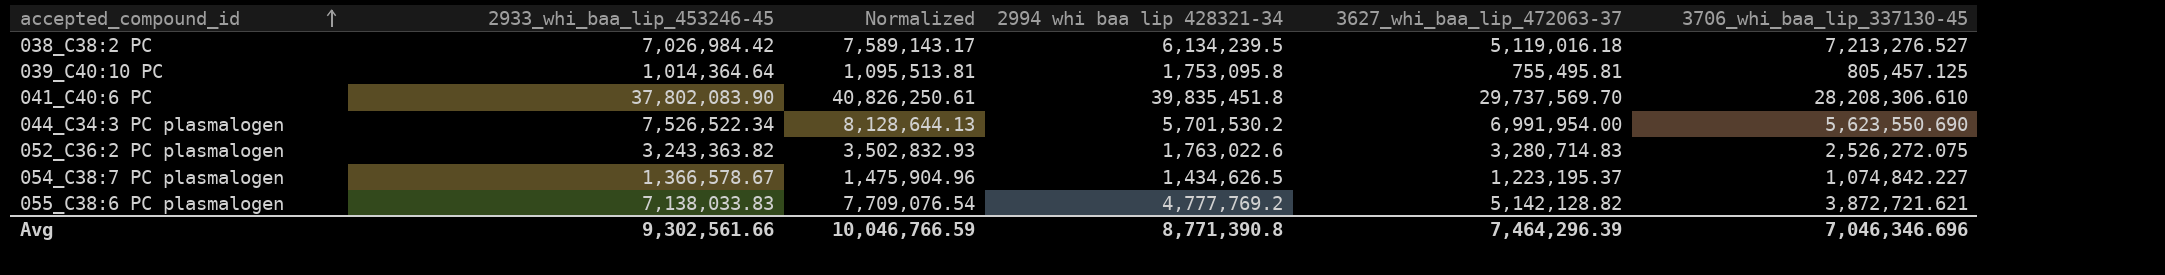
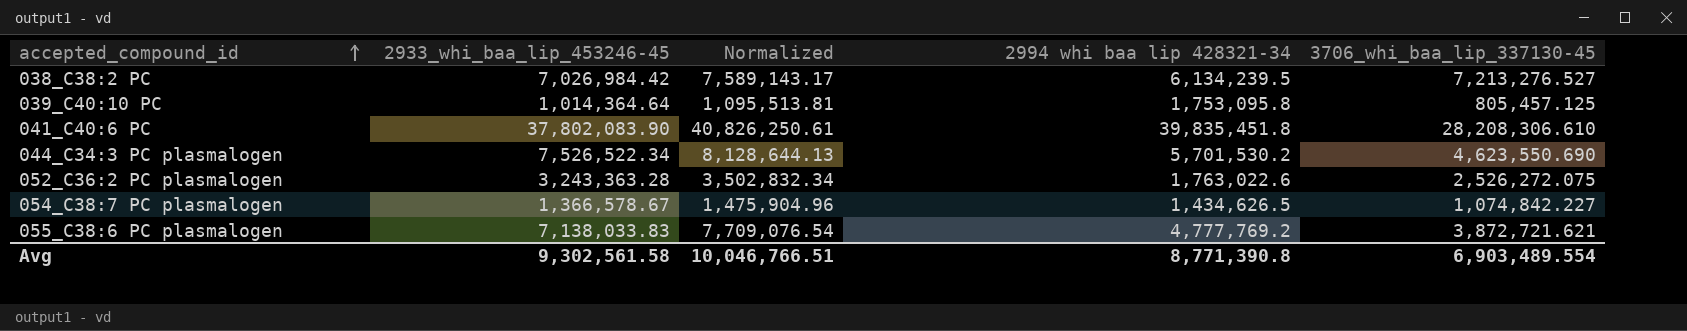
column 3627_whi_baa_lip_472063-37 | position: 5 -> none
044_C34:3 PC plasmalogen | 3706_whi_baa_lip_337130-45: 5,623,550.690 -> 4,623,550.690
052_C36:2 PC plasmalogen | 2933_whi_baa_lip_453246-45: 3,243,363.82 -> 3,243,363.28
052_C36:2 PC plasmalogen | Normalized: 3,502,832.93 -> 3,502,832.34
Avg | 2933_whi_baa_lip_453246-45: 9,302,561.66 -> 9,302,561.58
Avg | Normalized: 10,046,766.59 -> 10,046,766.51
Avg | 3706_whi_baa_lip_337130-45: 7,046,346.696 -> 6,903,489.554

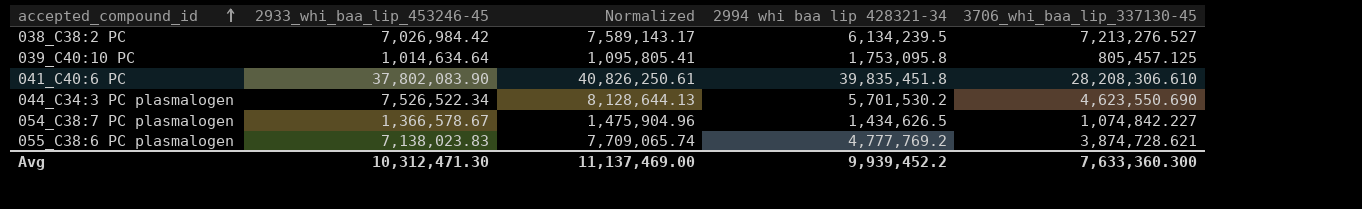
row 052_C36:2 PC plasmalogen: 3,243,363.28 | 3,502,832.34 | 1,763,022.6 | 2,526,272.075 -> none
039_C40:10 PC | 2933_whi_baa_lip_453246-45: 1,014,364.64 -> 1,014,634.64
039_C40:10 PC | Normalized: 1,095,513.81 -> 1,095,805.41
055_C38:6 PC plasmalogen | 2933_whi_baa_lip_453246-45: 7,138,033.83 -> 7,138,023.83
055_C38:6 PC plasmalogen | Normalized: 7,709,076.54 -> 7,709,065.74
055_C38:6 PC plasmalogen | 3706_whi_baa_lip_337130-45: 3,872,721.621 -> 3,874,728.621
Avg | 2933_whi_baa_lip_453246-45: 9,302,561.58 -> 10,312,471.30
Avg | Normalized: 10,046,766.51 -> 11,137,469.00
Avg | 2994 whi baa lip 428321-34: 8,771,390.8 -> 9,939,452.2
Avg | 3706_whi_baa_lip_337130-45: 6,903,489.554 -> 7,633,360.300

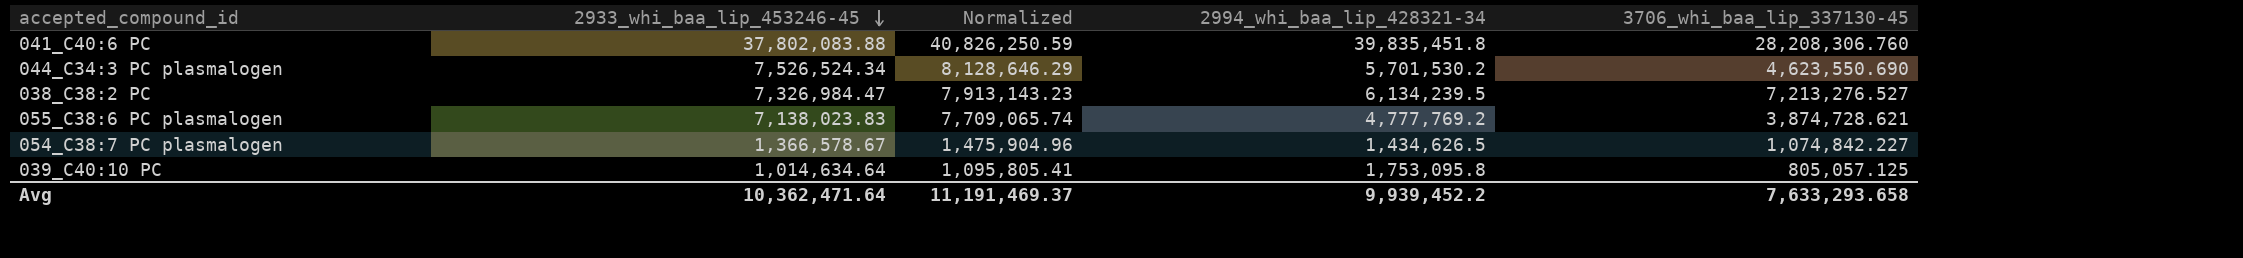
row order: accepted_compound_id ascending -> 2933_whi_baa_lip_453246-45 descending
column name: 2994 whi baa lip 428321-34 -> 2994_whi_baa_lip_428321-34
041_C40:6 PC | 2933_whi_baa_lip_453246-45: 37,802,083.90 -> 37,802,083.88
041_C40:6 PC | Normalized: 40,826,250.61 -> 40,826,250.59
041_C40:6 PC | 3706_whi_baa_lip_337130-45: 28,208,306.610 -> 28,208,306.760
044_C34:3 PC plasmalogen | 2933_whi_baa_lip_453246-45: 7,526,522.34 -> 7,526,524.34
044_C34:3 PC plasmalogen | Normalized: 8,128,644.13 -> 8,128,646.29
038_C38:2 PC | 2933_whi_baa_lip_453246-45: 7,026,984.42 -> 7,326,984.47
038_C38:2 PC | Normalized: 7,589,143.17 -> 7,913,143.23
039_C40:10 PC | 3706_whi_baa_lip_337130-45: 805,457.125 -> 805,057.125
Avg | 2933_whi_baa_lip_453246-45: 10,312,471.30 -> 10,362,471.64
Avg | Normalized: 11,137,469.00 -> 11,191,469.37
Avg | 3706_whi_baa_lip_337130-45: 7,633,360.300 -> 7,633,293.658

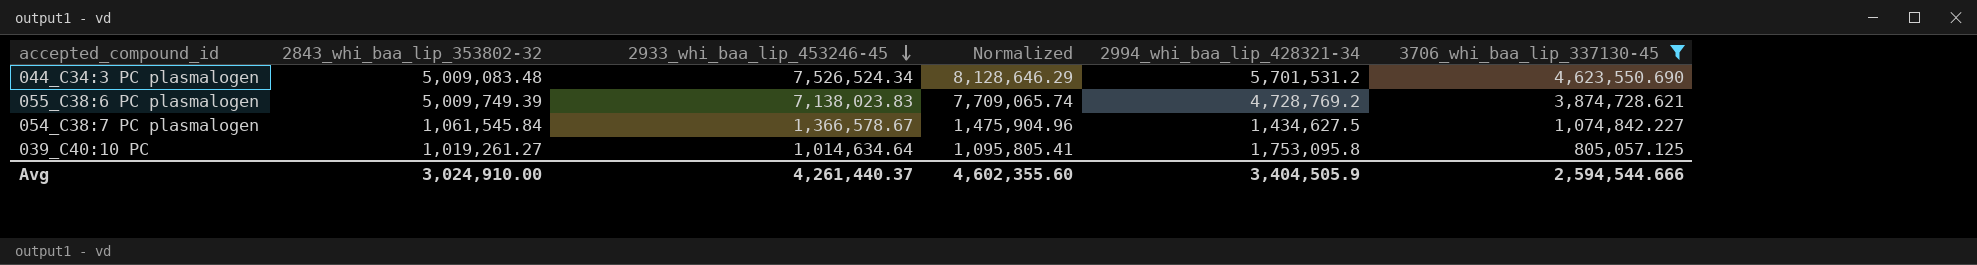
filter: none -> 3706_whi_baa_lip_337130-45 <= 4,623,550.690
column 2843_whi_baa_lip_353802-32 | position: none -> 2
044_C34:3 PC plasmalogen | 2994_whi_baa_lip_428321-34: 5,701,530.2 -> 5,701,531.2
055_C38:6 PC plasmalogen | 2994_whi_baa_lip_428321-34: 4,777,769.2 -> 4,728,769.2
054_C38:7 PC plasmalogen | 2994_whi_baa_lip_428321-34: 1,434,626.5 -> 1,434,627.5
Avg | 2933_whi_baa_lip_453246-45: 10,362,471.64 -> 4,261,440.37
Avg | Normalized: 11,191,469.37 -> 4,602,355.60
Avg | 2994_whi_baa_lip_428321-34: 9,939,452.2 -> 3,404,505.9
Avg | 3706_whi_baa_lip_337130-45: 7,633,293.658 -> 2,594,544.666

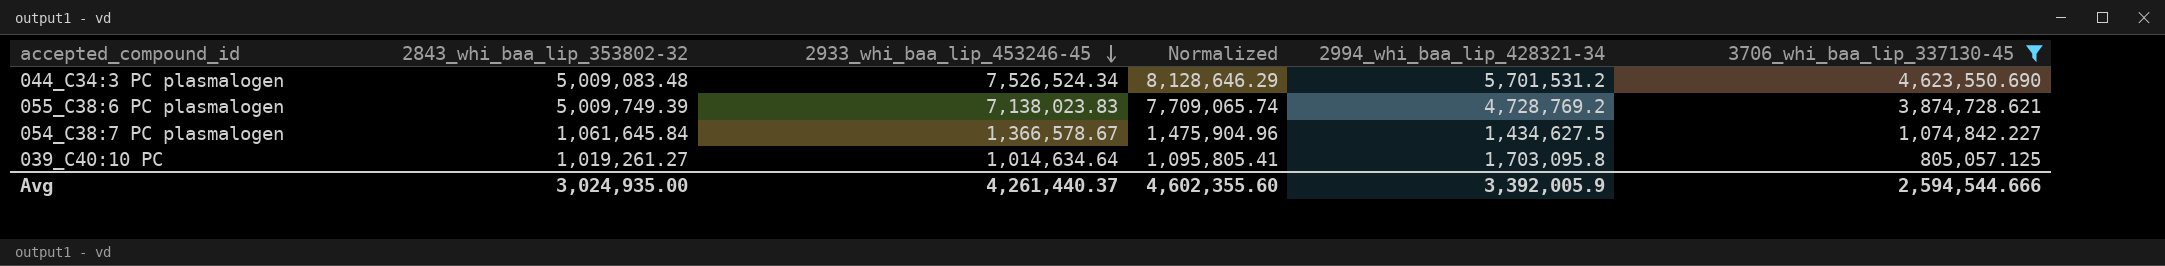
054_C38:7 PC plasmalogen | 2843_whi_baa_lip_353802-32: 1,061,545.84 -> 1,061,645.84
039_C40:10 PC | 2994_whi_baa_lip_428321-34: 1,753,095.8 -> 1,703,095.8
Avg | 2843_whi_baa_lip_353802-32: 3,024,910.00 -> 3,024,935.00
Avg | 2994_whi_baa_lip_428321-34: 3,404,505.9 -> 3,392,005.9

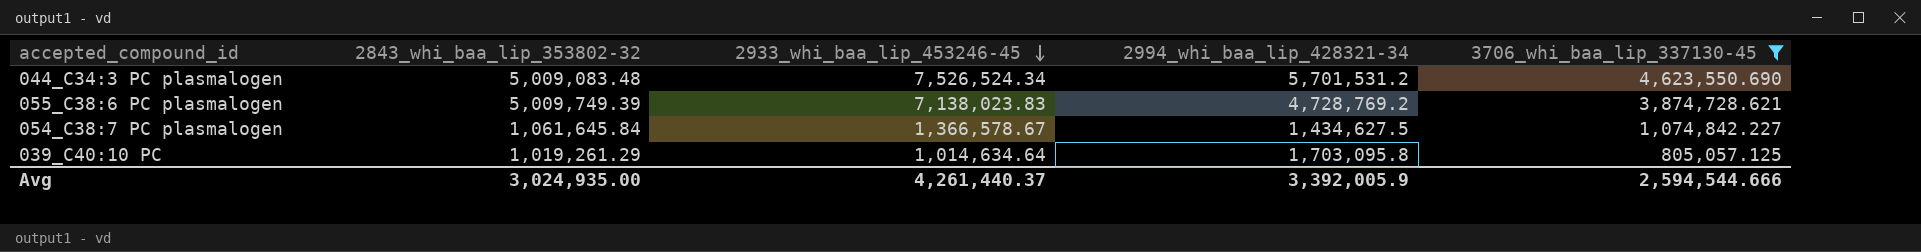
column Normalized | formula: [2933_whi_baa_lip_453246-45] * 1.08 -> none
039_C40:10 PC | 2843_whi_baa_lip_353802-32: 1,019,261.27 -> 1,019,261.29

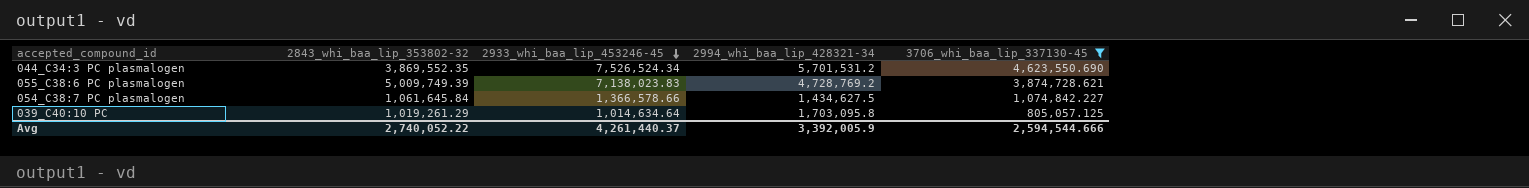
044_C34:3 PC plasmalogen | 2843_whi_baa_lip_353802-32: 5,009,083.48 -> 3,869,552.35
054_C38:7 PC plasmalogen | 2933_whi_baa_lip_453246-45: 1,366,578.67 -> 1,366,578.66
Avg | 2843_whi_baa_lip_353802-32: 3,024,935.00 -> 2,740,052.22

